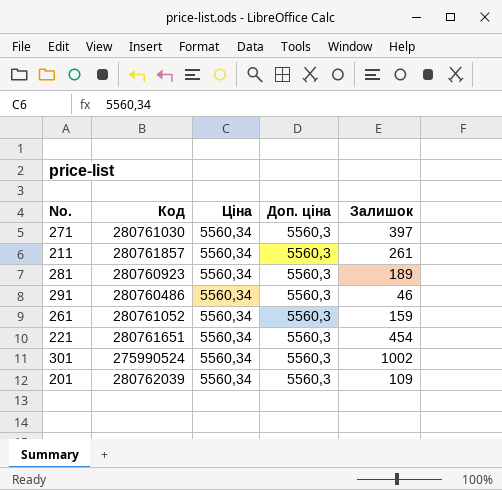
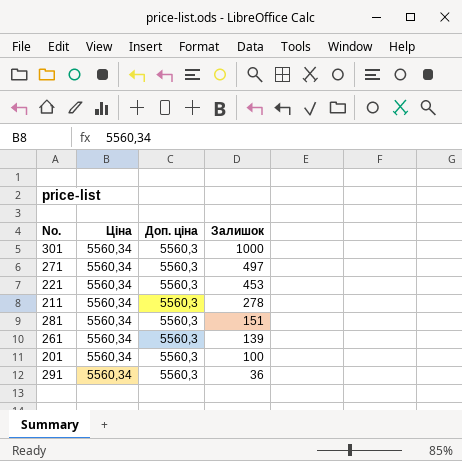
row order: none -> Залишок descending
column Код | position: 2 -> none
301 | Залишок: 1002 -> 1000
271 | Залишок: 397 -> 497
221 | Залишок: 454 -> 453
211 | Залишок: 261 -> 278
281 | Залишок: 189 -> 151
261 | Залишок: 159 -> 139
201 | Залишок: 109 -> 100
291 | Залишок: 46 -> 36

